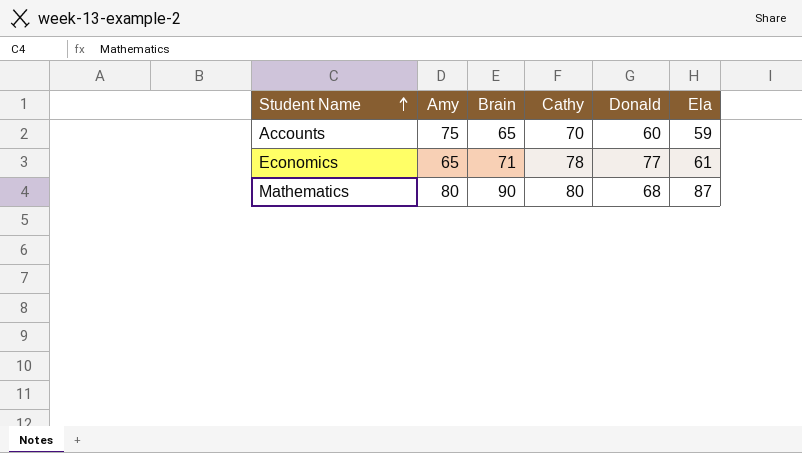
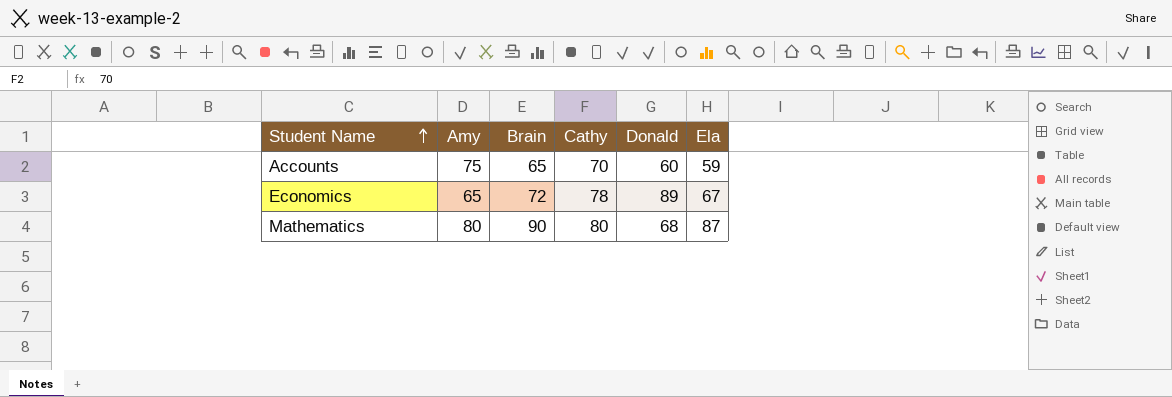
Economics | Brain: 71 -> 72
Economics | Donald: 77 -> 89
Economics | Ela: 61 -> 67

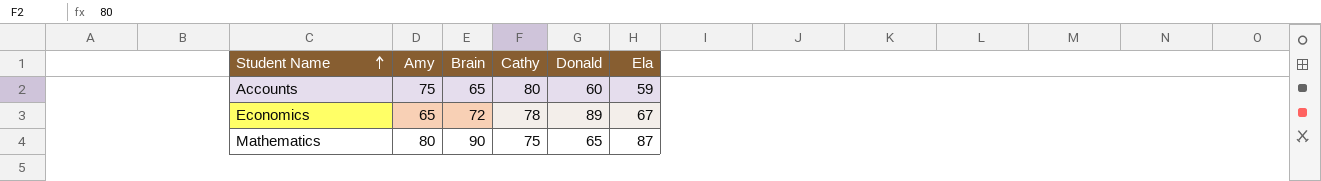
Accounts | Cathy: 70 -> 80
Mathematics | Cathy: 80 -> 75
Mathematics | Donald: 68 -> 65

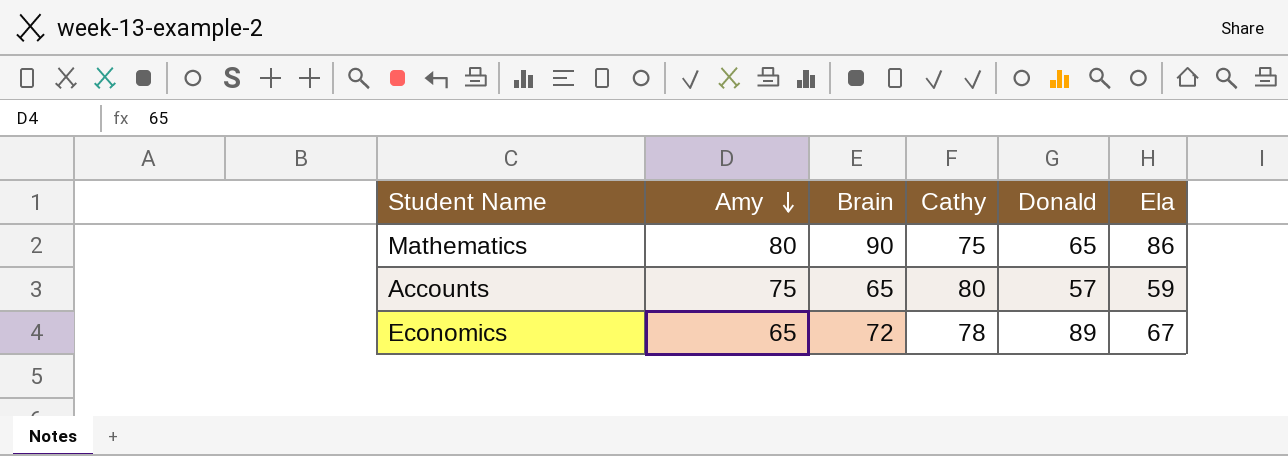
row order: Student Name ascending -> Amy descending
Mathematics | Ela: 87 -> 86
Accounts | Donald: 60 -> 57

